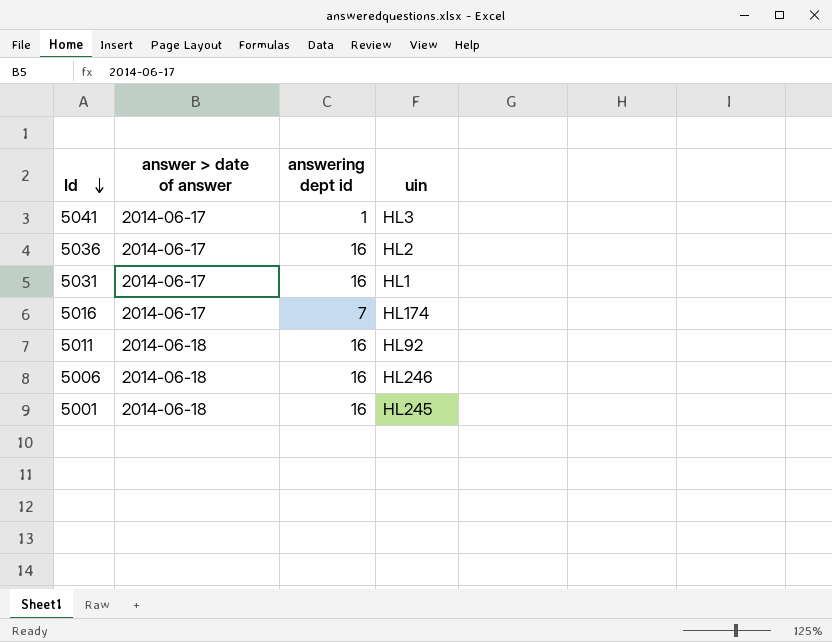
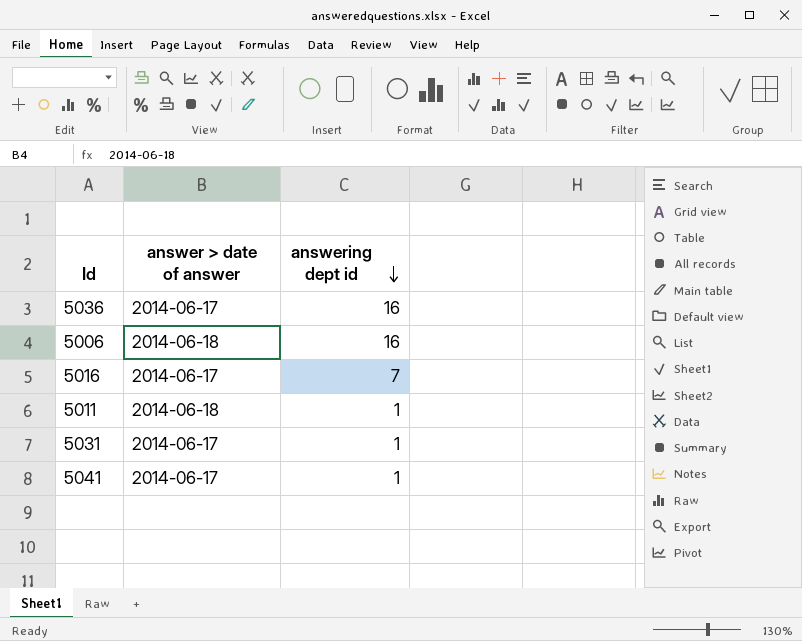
row order: Id descending -> answering dept id descending
column uin | position: 4 -> none
row 5001: 2014-06-18 | 16 | HL245 -> none
5011 | answering dept id: 16 -> 1
5031 | answering dept id: 16 -> 1

